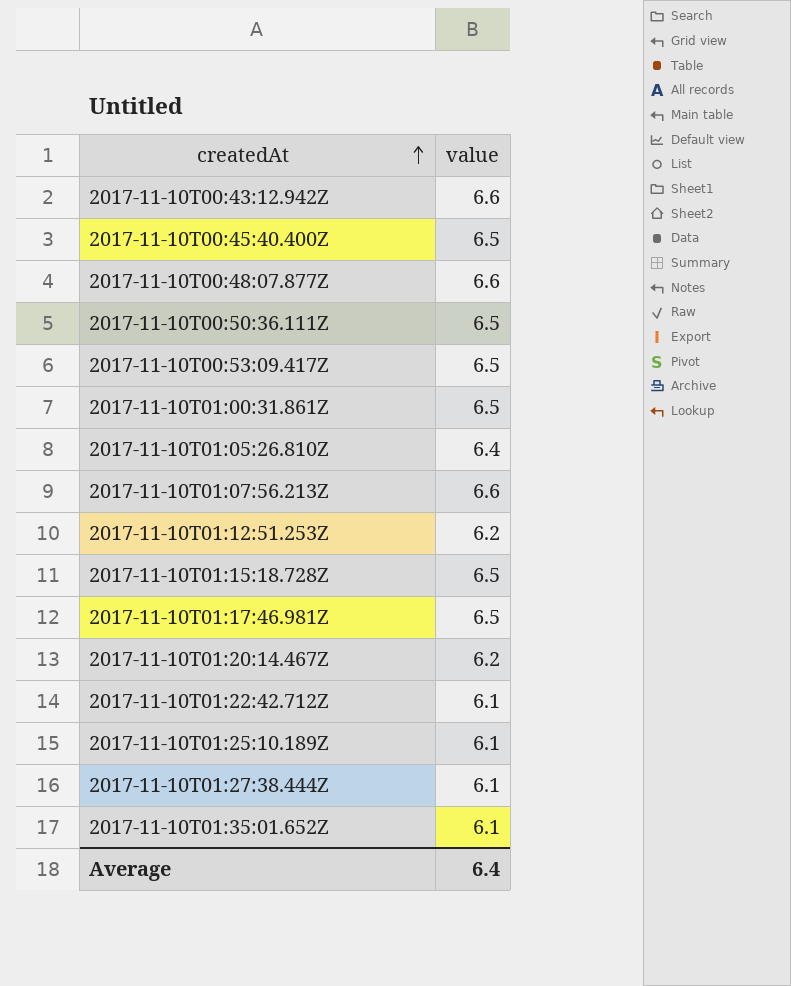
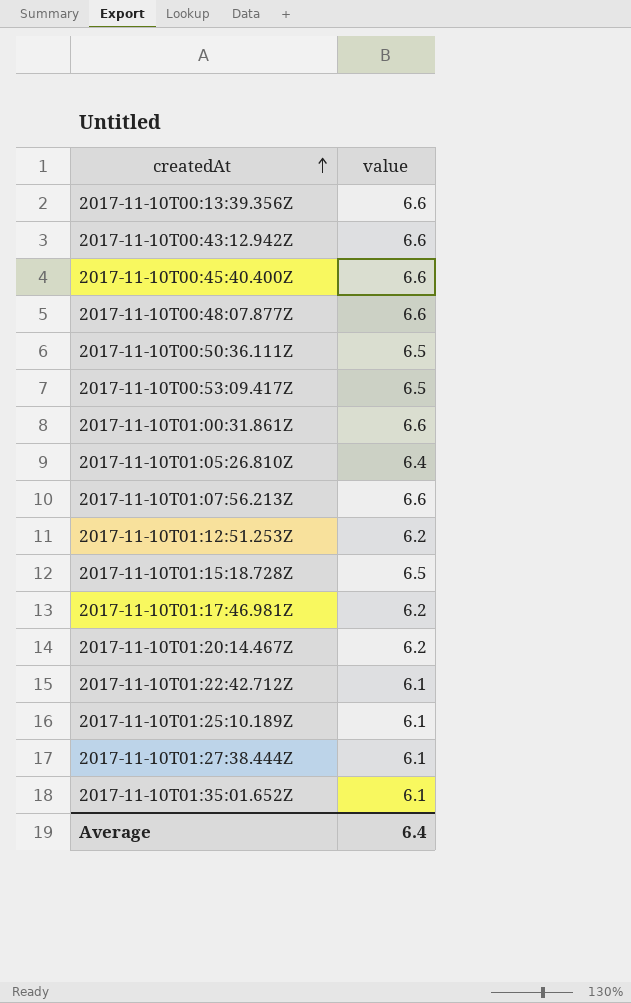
row 2017-11-10T00:13:39.356Z: none -> 6.6
2017-11-10T00:45:40.400Z | value: 6.5 -> 6.6
2017-11-10T01:00:31.861Z | value: 6.5 -> 6.6
2017-11-10T01:17:46.981Z | value: 6.5 -> 6.2

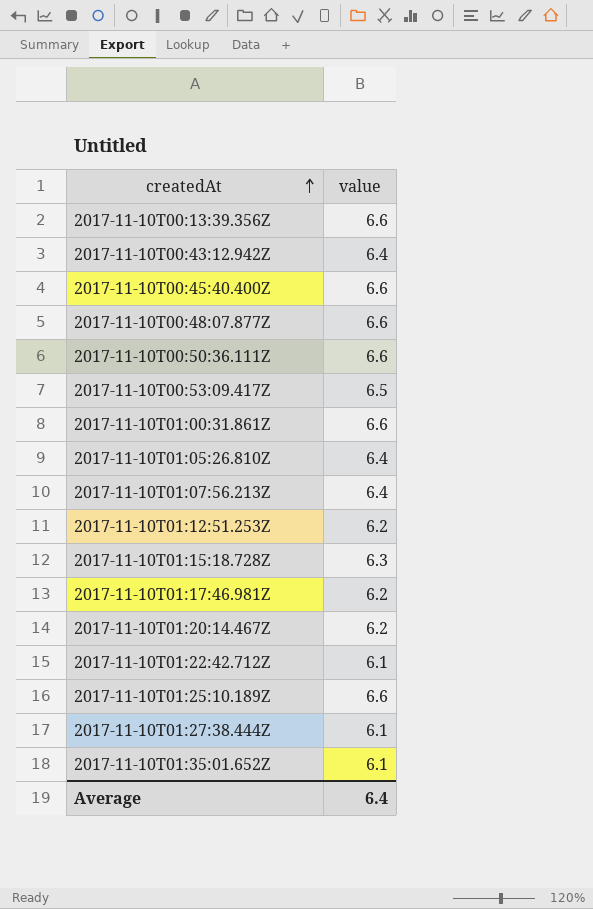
2017-11-10T00:43:12.942Z | value: 6.6 -> 6.4
2017-11-10T00:50:36.111Z | value: 6.5 -> 6.6
2017-11-10T01:07:56.213Z | value: 6.6 -> 6.4
2017-11-10T01:15:18.728Z | value: 6.5 -> 6.3
2017-11-10T01:25:10.189Z | value: 6.1 -> 6.6

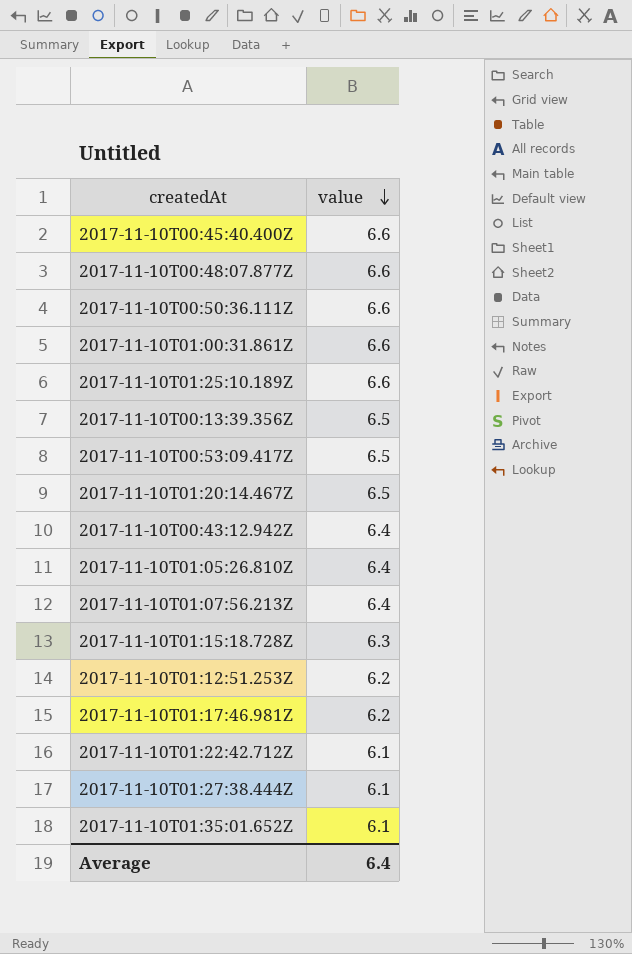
row order: createdAt ascending -> value descending
2017-11-10T00:13:39.356Z | value: 6.6 -> 6.5
2017-11-10T01:20:14.467Z | value: 6.2 -> 6.5

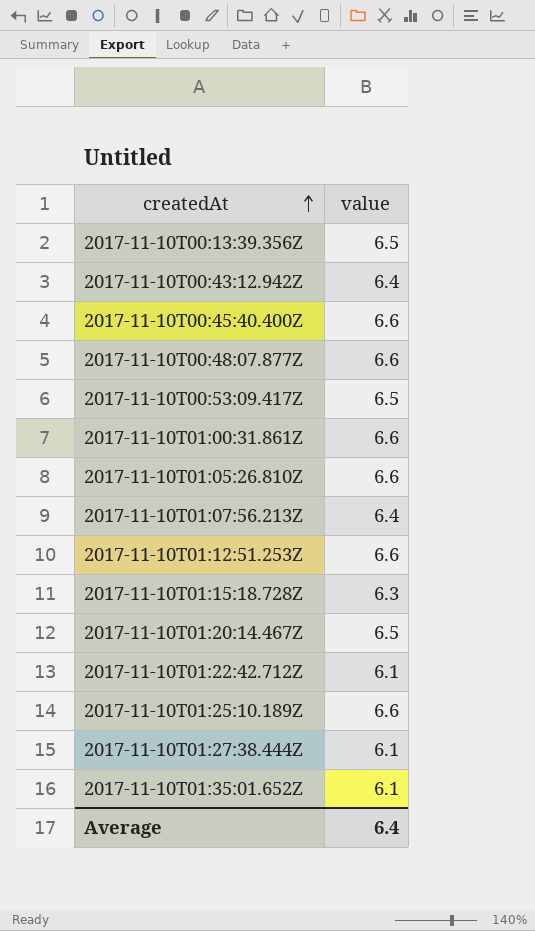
row order: value descending -> createdAt ascending
row 2017-11-10T00:50:36.111Z: 6.6 -> none
row 2017-11-10T01:17:46.981Z: 6.2 -> none
2017-11-10T01:05:26.810Z | value: 6.4 -> 6.6
2017-11-10T01:12:51.253Z | value: 6.2 -> 6.6

